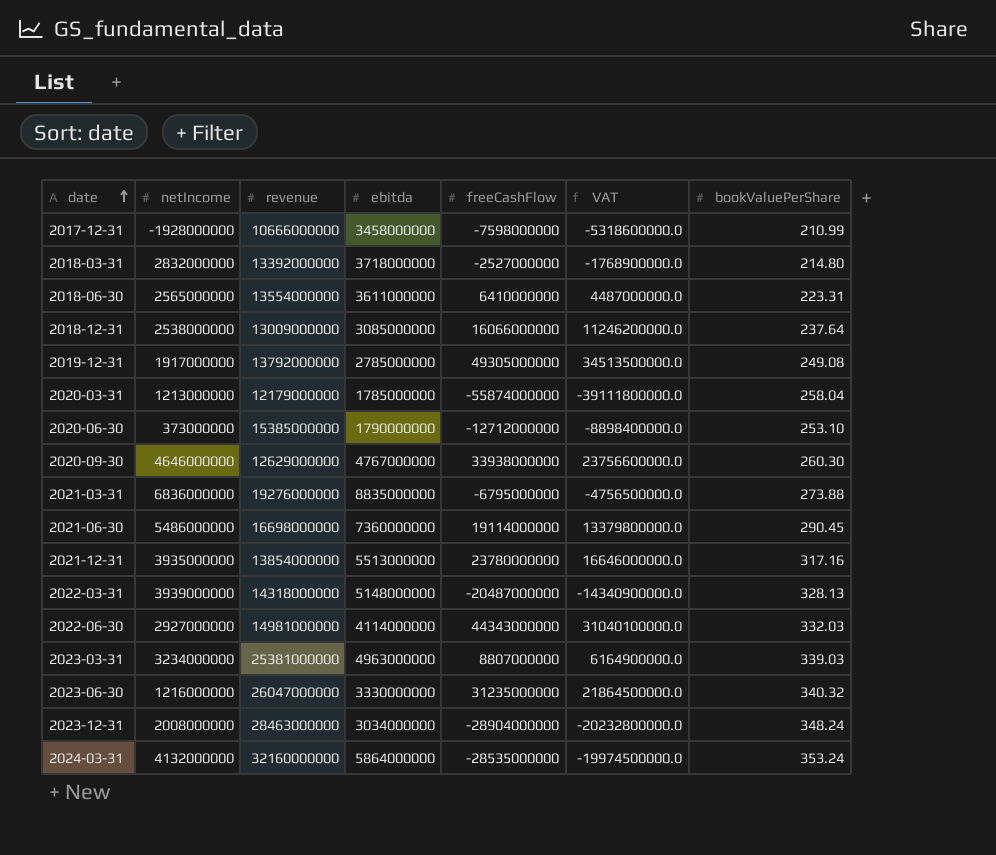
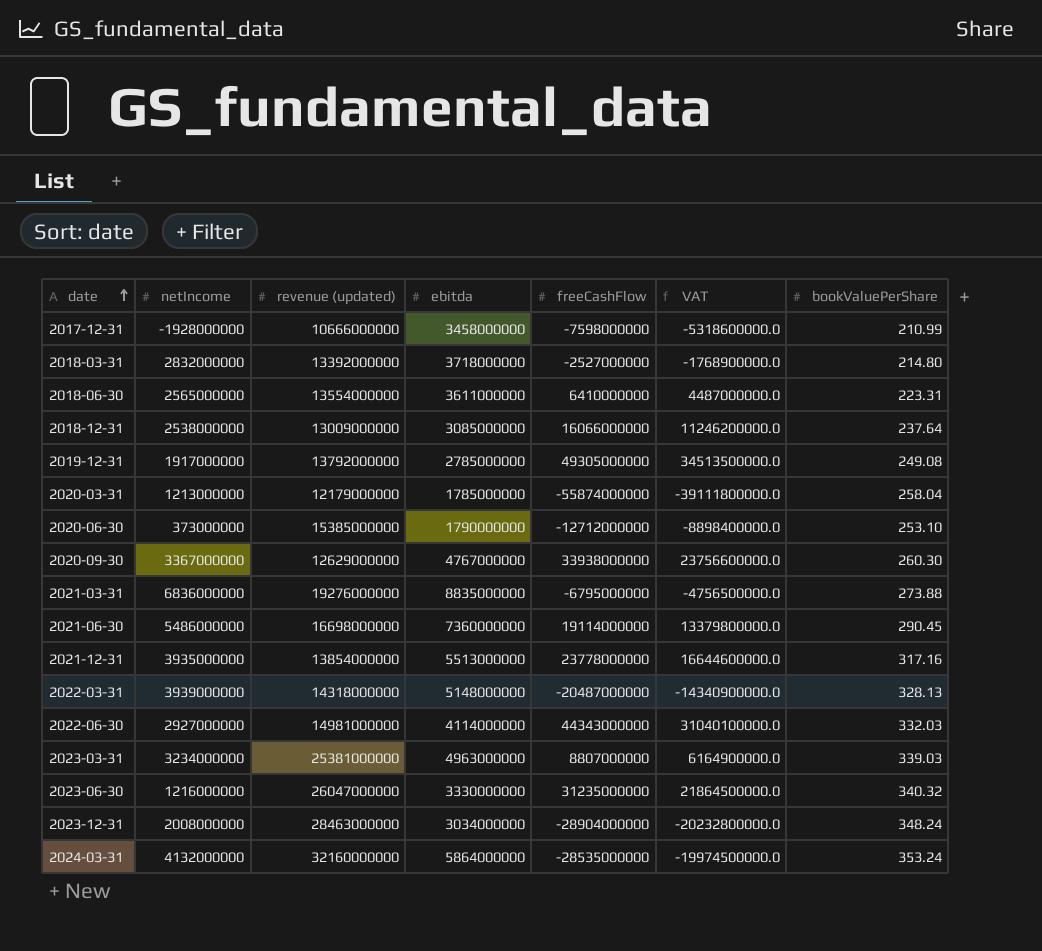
column name: revenue -> revenue (updated)
2020-09-30 | netIncome: 4646000000 -> 3367000000
2021-12-31 | freeCashFlow: 23780000000 -> 23778000000
2021-12-31 | VAT: 16646000000.0 -> 16644600000.0

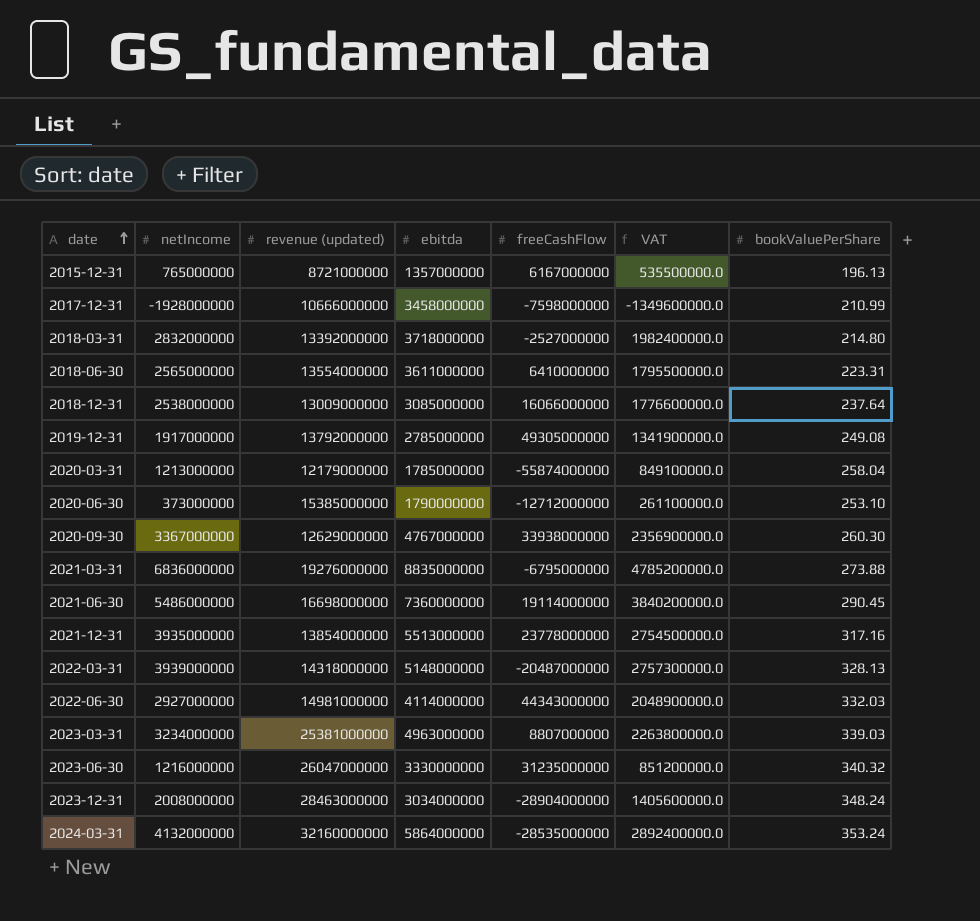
column VAT | formula: [freeCashFlow] * 0.7 -> [netIncome] * 0.7
row 2015-12-31: none -> 765000000 | 8721000000 | 1357000000 | 6167000000 | 535500000.0 | 196.13

